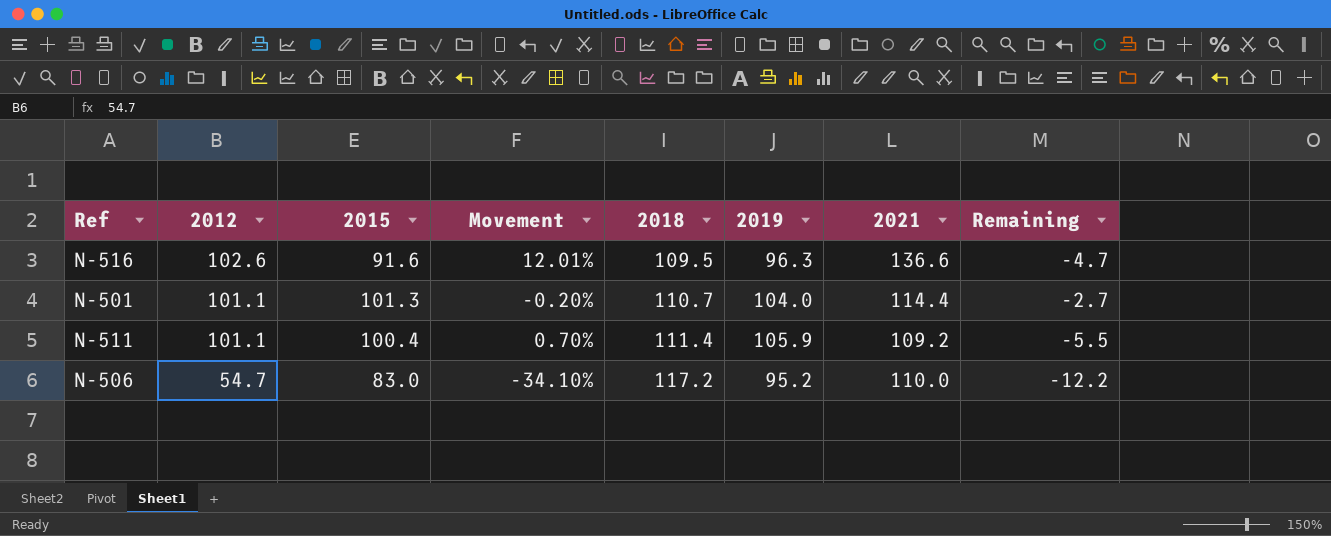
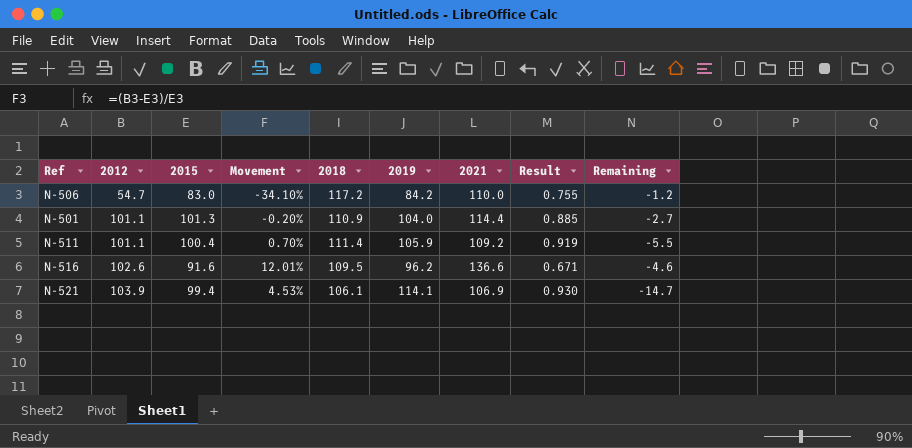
row order: 2012 descending -> 2012 ascending
column Result | formula: none -> [2015] / [2021]
N-506 | 2019: 95.2 -> 84.2
N-506 | Remaining: -12.2 -> -1.2
N-501 | 2018: 110.7 -> 110.9
N-516 | 2019: 96.3 -> 96.2
N-516 | Remaining: -4.7 -> -4.6
row N-521: none -> 103.9 | 99.4 | 4.53% | 106.1 | 114.1 | 106.9 | 0.930 | -14.7

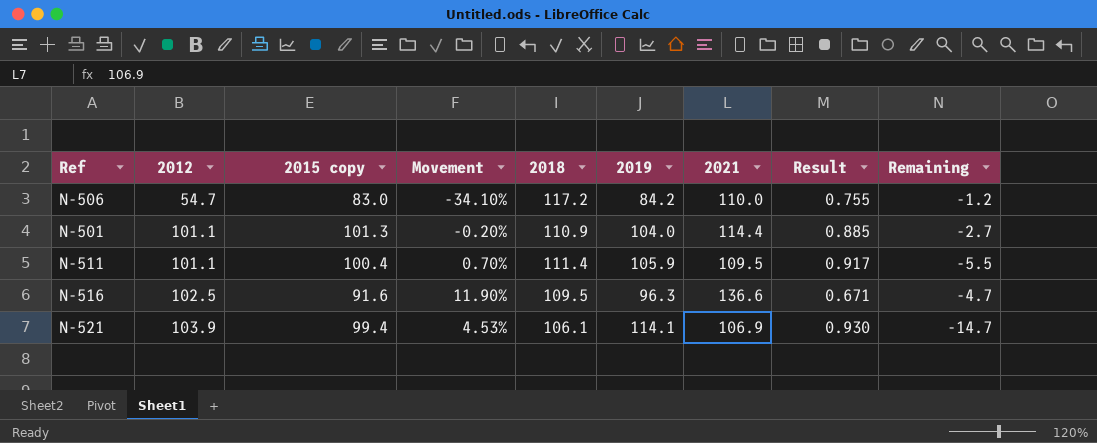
column name: 2015 -> 2015 copy
N-511 | 2021: 109.2 -> 109.5
N-511 | Result: 0.919 -> 0.917
N-516 | 2012: 102.6 -> 102.5
N-516 | Movement: 12.01% -> 11.90%
N-516 | 2019: 96.2 -> 96.3
N-516 | Remaining: -4.6 -> -4.7

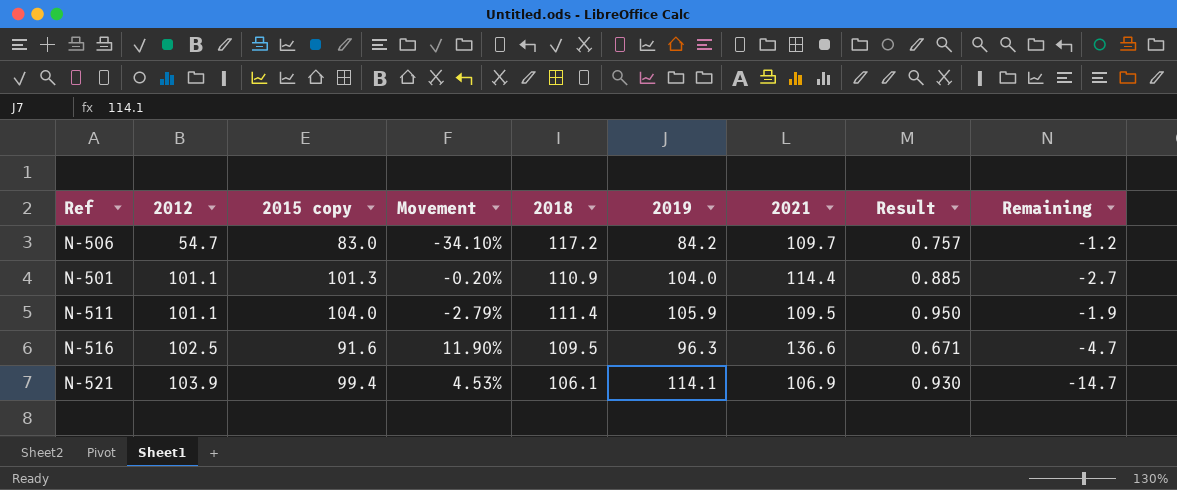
N-506 | 2021: 110.0 -> 109.7
N-506 | Result: 0.755 -> 0.757
N-511 | 2015 copy: 100.4 -> 104.0
N-511 | Movement: 0.70% -> -2.79%
N-511 | Result: 0.917 -> 0.950
N-511 | Remaining: -5.5 -> -1.9

